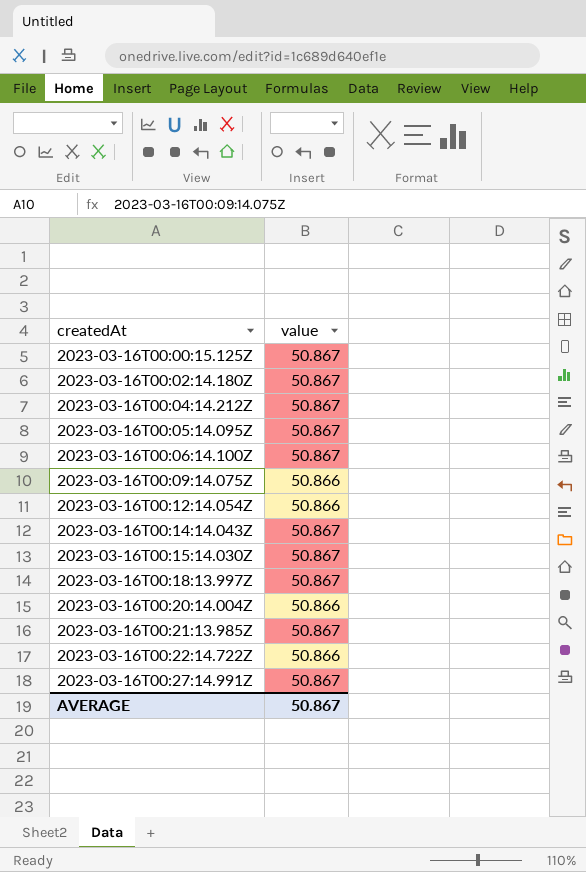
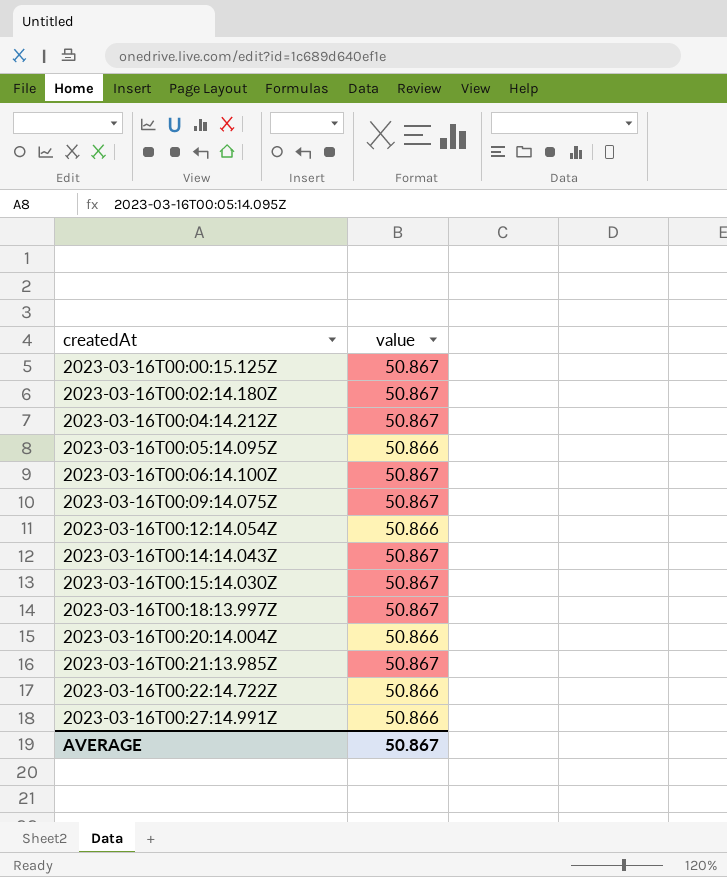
2023-03-16T00:05:14.095Z | value: 50.867 -> 50.866
2023-03-16T00:09:14.075Z | value: 50.866 -> 50.867
2023-03-16T00:27:14.991Z | value: 50.867 -> 50.866

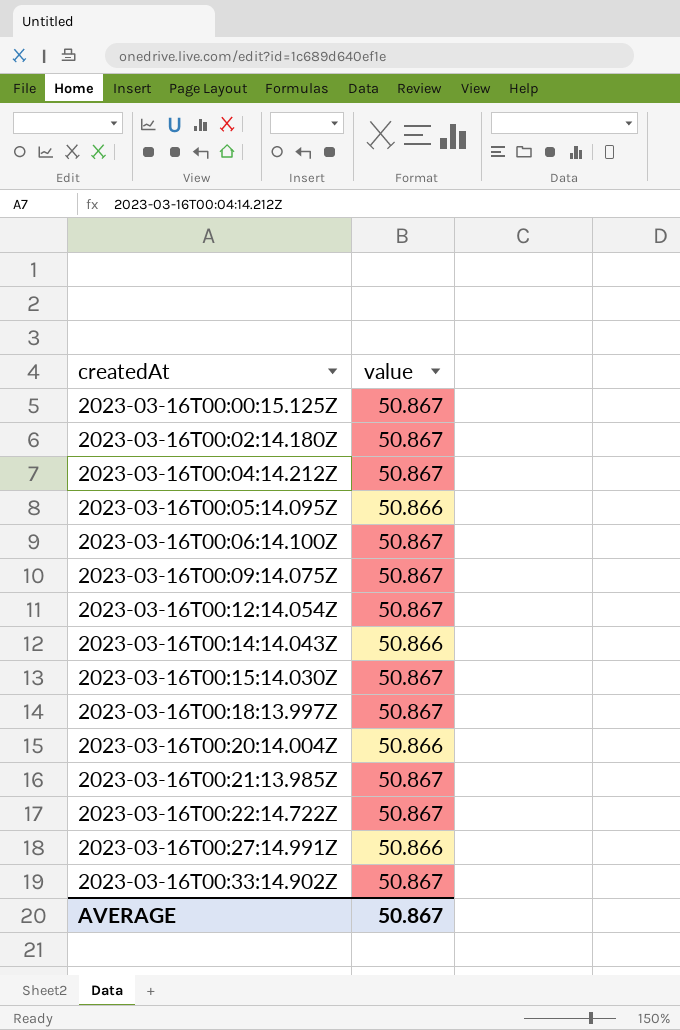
2023-03-16T00:12:14.054Z | value: 50.866 -> 50.867
2023-03-16T00:14:14.043Z | value: 50.867 -> 50.866
2023-03-16T00:22:14.722Z | value: 50.866 -> 50.867
row 2023-03-16T00:33:14.902Z: none -> 50.867

